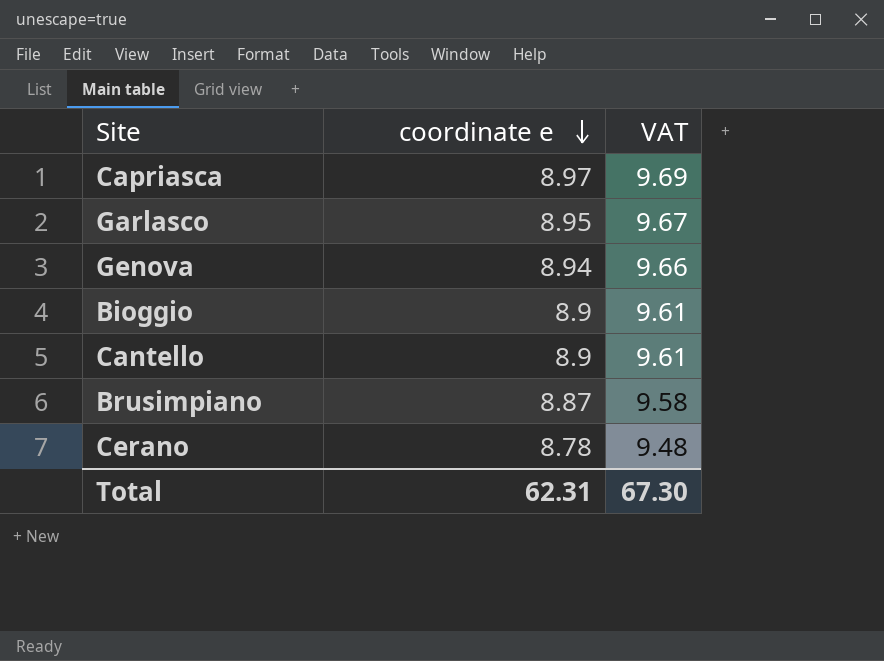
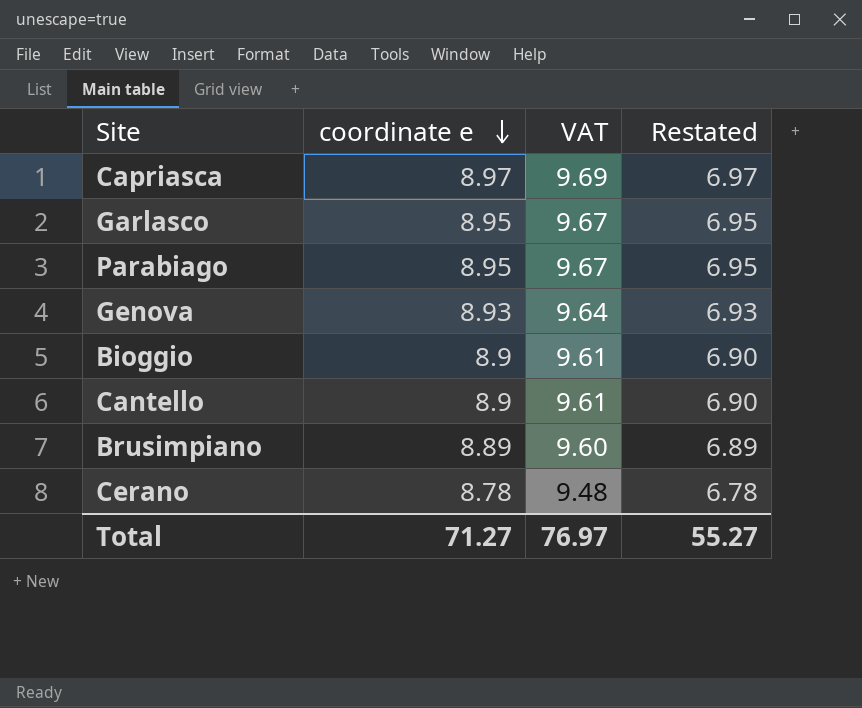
column Restated | formula: none -> [coordinate e] - 2
row Parabiago: none -> 8.95 | 9.67 | 6.95
Genova | coordinate e: 8.94 -> 8.93
Genova | VAT: 9.66 -> 9.64
Brusimpiano | coordinate e: 8.87 -> 8.89
Brusimpiano | VAT: 9.58 -> 9.60
Total | coordinate e: 62.31 -> 71.27
Total | VAT: 67.30 -> 76.97

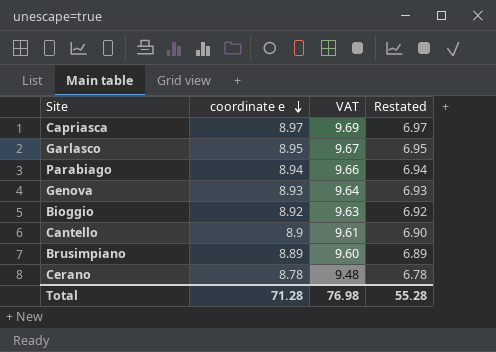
Parabiago | coordinate e: 8.95 -> 8.94
Parabiago | VAT: 9.67 -> 9.66
Parabiago | Restated: 6.95 -> 6.94
Bioggio | coordinate e: 8.9 -> 8.92
Bioggio | VAT: 9.61 -> 9.63
Bioggio | Restated: 6.90 -> 6.92
Total | coordinate e: 71.27 -> 71.28
Total | VAT: 76.97 -> 76.98
Total | Restated: 55.27 -> 55.28

